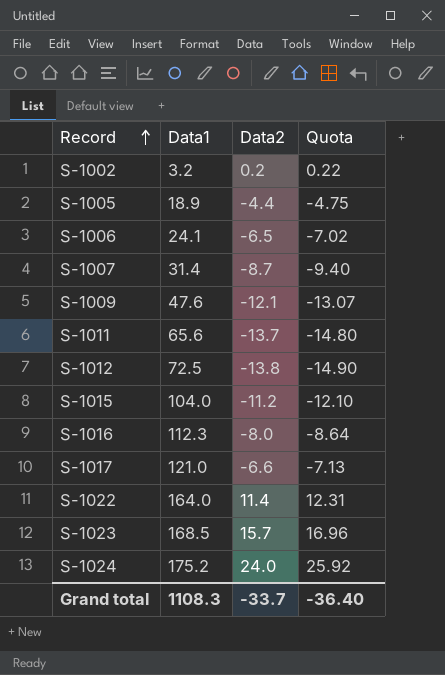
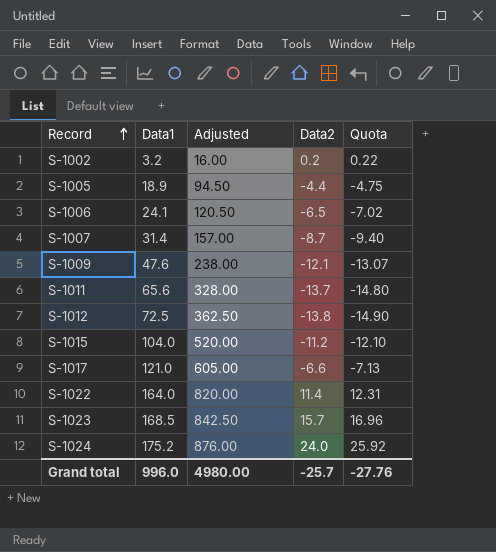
column Adjusted | formula: none -> [Data1] * 5
row S-1016: 112.3 | -8.0 | -8.64 -> none
Grand total | Data1: 1108.3 -> 996.0
Grand total | Data2: -33.7 -> -25.7
Grand total | Quota: -36.40 -> -27.76

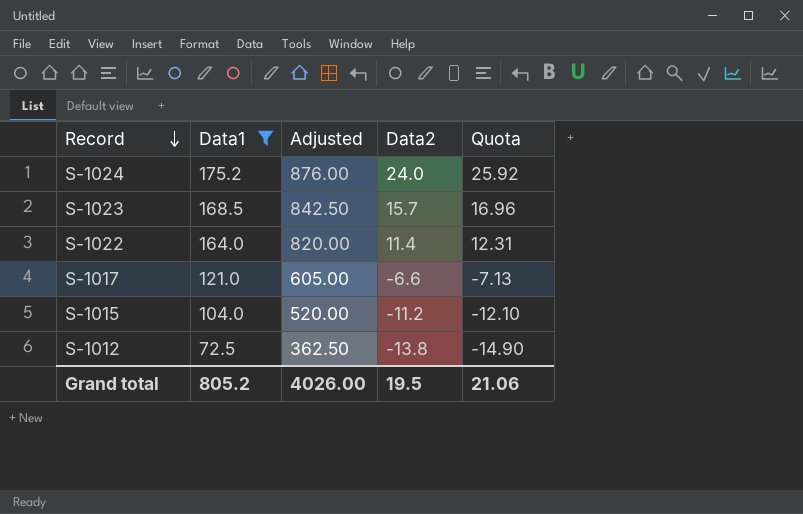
filter: none -> Data1 >= 72.5
row order: Record ascending -> Record descending
Grand total | Data1: 996.0 -> 805.2
Grand total | Adjusted: 4980.00 -> 4026.00
Grand total | Data2: -25.7 -> 19.5
Grand total | Quota: -27.76 -> 21.06

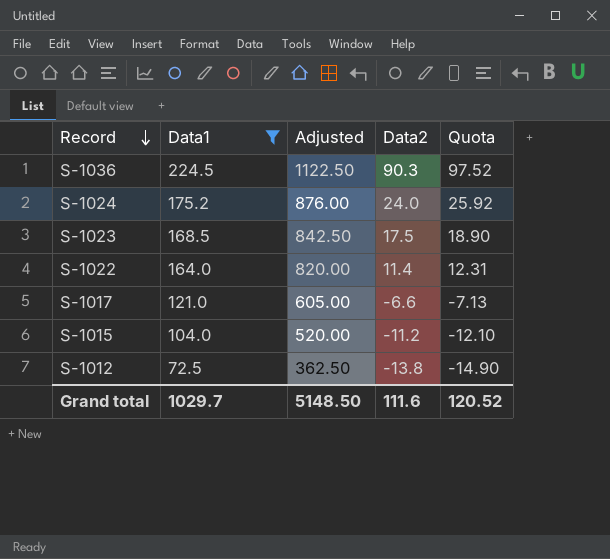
row S-1036: none -> 224.5 | 1122.50 | 90.3 | 97.52
S-1023 | Data2: 15.7 -> 17.5
S-1023 | Quota: 16.96 -> 18.90
Grand total | Data1: 805.2 -> 1029.7
Grand total | Adjusted: 4026.00 -> 5148.50
Grand total | Data2: 19.5 -> 111.6
Grand total | Quota: 21.06 -> 120.52

